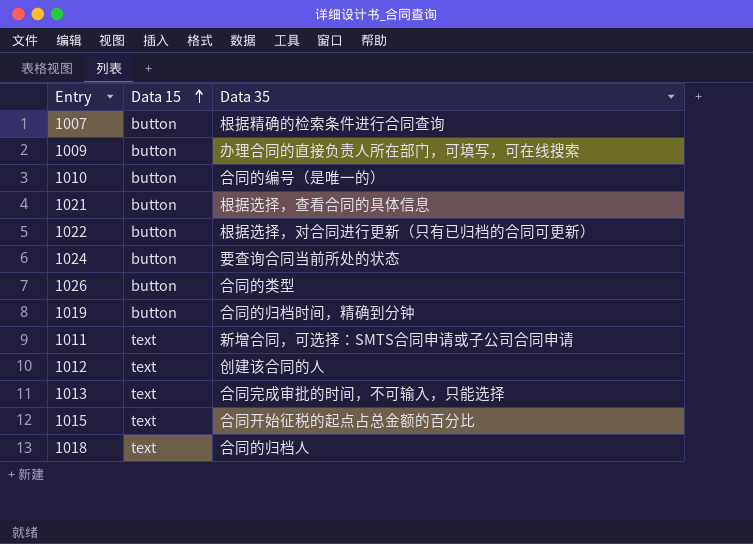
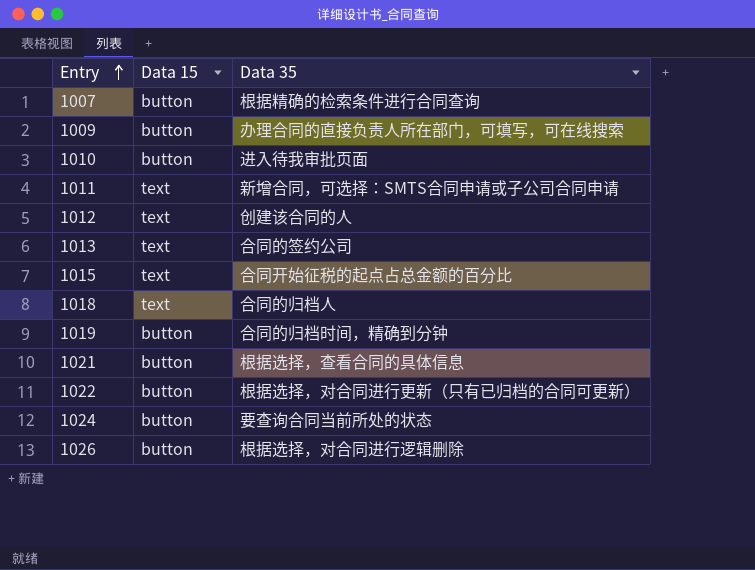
row order: Data 15 ascending -> Entry ascending
1010 | Data 35: 合同的编号（是唯一的） -> 进入待我审批页面
1013 | Data 35: 合同完成审批的时间，不可输入，只能选择 -> 合同的签约公司
1026 | Data 35: 合同的类型 -> 根据选择，对合同进行逻辑删除

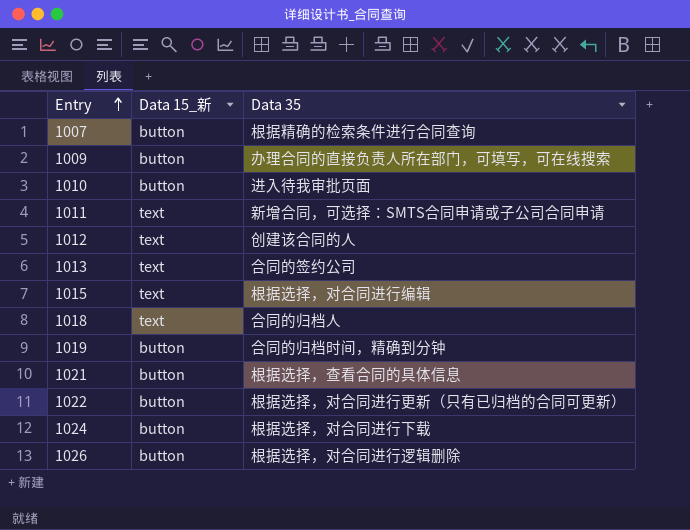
column name: Data 15 -> Data 15_新
1015 | Data 35: 合同开始征税的起点占总金额的百分比 -> 根据选择，对合同进行编辑
1024 | Data 35: 要查询合同当前所处的状态 -> 根据选择，对合同进行下载

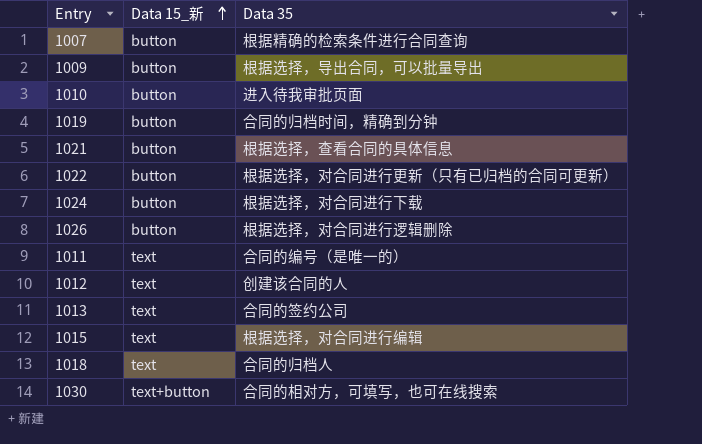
row order: Entry ascending -> Data 15_新 ascending
1009 | Data 35: 办理合同的直接负责人所在部门，可填写，可在线搜索 -> 根据选择，导出合同，可以批量导出
1011 | Data 35: 新增合同，可选择：SMTS合同申请或子公司合同申请 -> 合同的编号（是唯一的）
row 1030: none -> text+button | 合同的相对方，可填写，也可在线搜索

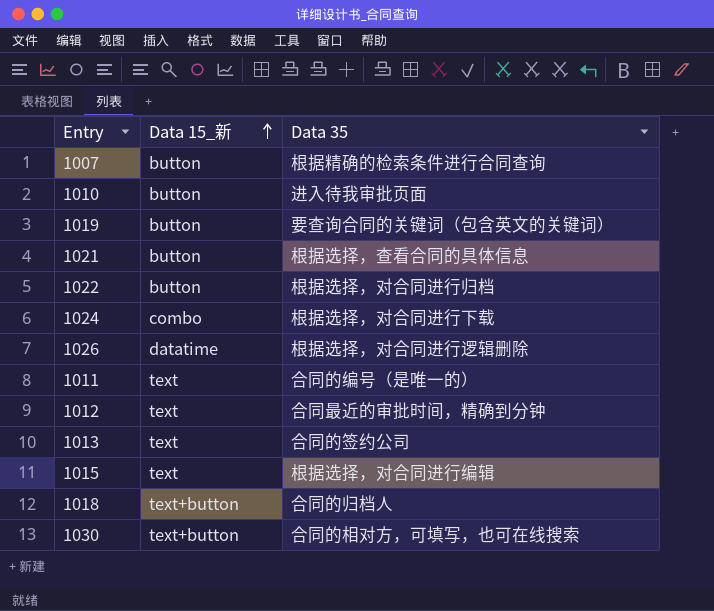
row 1009: button | 根据选择，导出合同，可以批量导出 -> none
1019 | Data 35: 合同的归档时间，精确到分钟 -> 要查询合同的关键词（包含英文的关键词）
1022 | Data 35: 根据选择，对合同进行更新（只有已归档的合同可更新） -> 根据选择，对合同进行归档
1024 | Data 15_新: button -> combo
1026 | Data 15_新: button -> datatime
1012 | Data 35: 创建该合同的人 -> 合同最近的审批时间，精确到分钟
1018 | Data 15_新: text -> text+button

